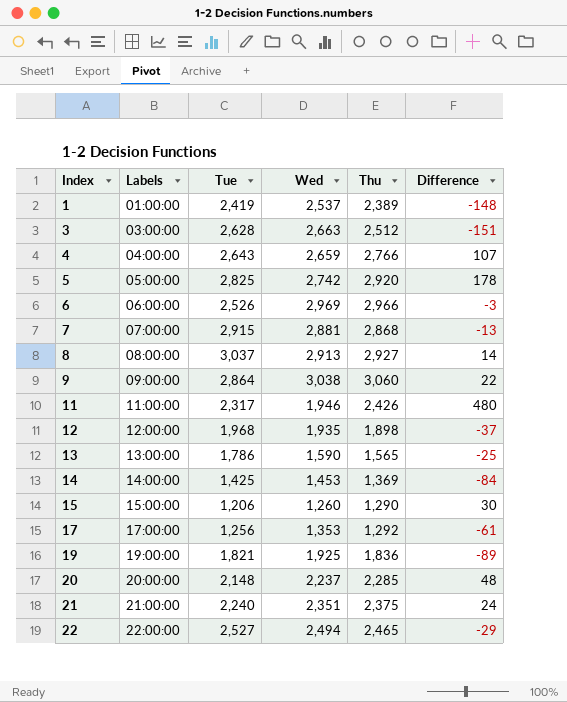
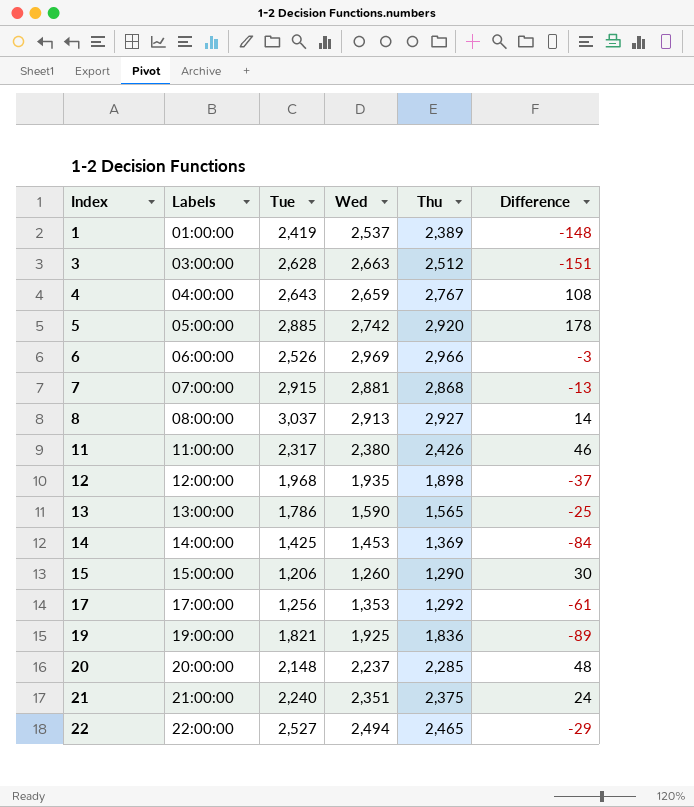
row 9: 09:00:00 | 2,864 | 3,038 | 3,060 | 22 -> none
4 | Thu: 2,766 -> 2,767
4 | Difference: 107 -> 108
5 | Tue: 2,825 -> 2,885
11 | Wed: 1,946 -> 2,380
11 | Difference: 480 -> 46

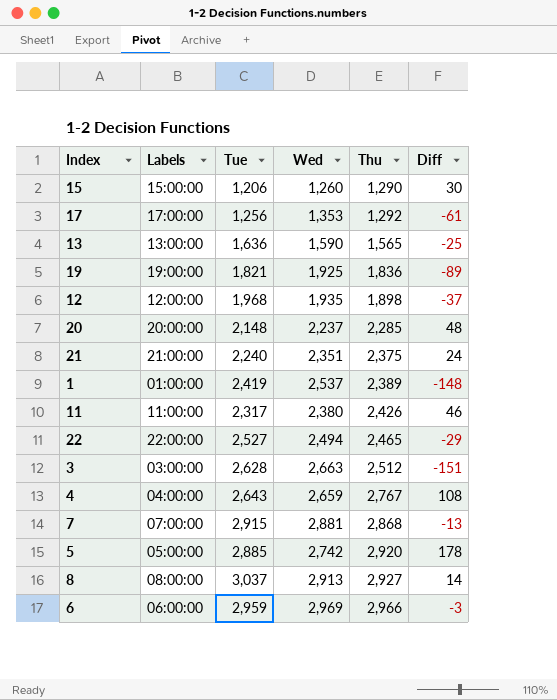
row order: Index ascending -> Thu ascending
column name: Difference -> Diff
row 14: 14:00:00 | 1,425 | 1,453 | 1,369 | -84 -> none
13 | Tue: 1,786 -> 1,636
6 | Tue: 2,526 -> 2,959

